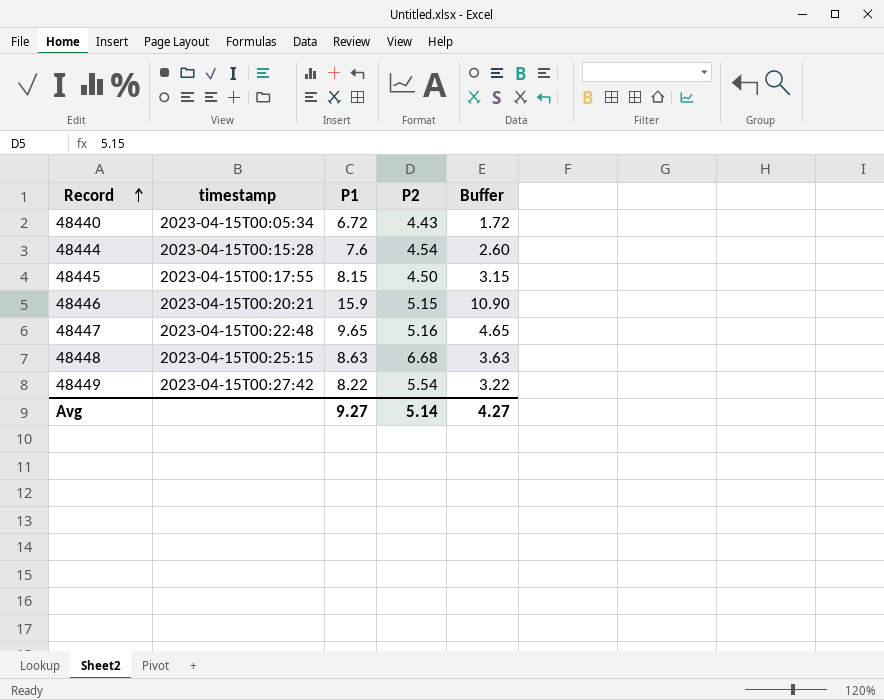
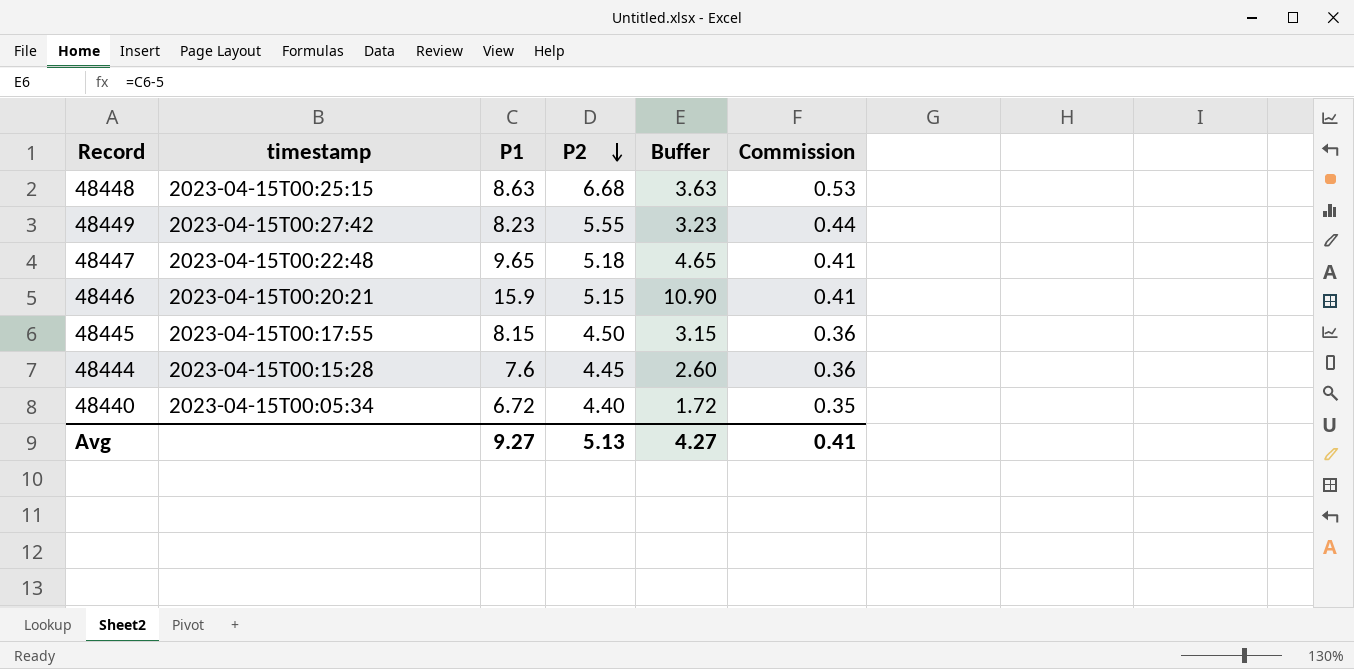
row order: Record ascending -> P2 descending
column Commission | formula: none -> [P2] * 0.08
48449 | P1: 8.22 -> 8.23
48449 | P2: 5.54 -> 5.55
48449 | Buffer: 3.22 -> 3.23
48447 | P2: 5.16 -> 5.18
48444 | P2: 4.54 -> 4.45
48440 | P2: 4.43 -> 4.40
Avg | P2: 5.14 -> 5.13

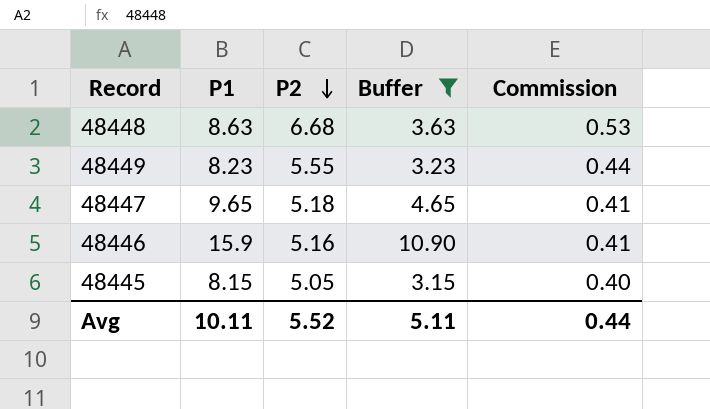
filter: none -> Buffer >= 3.15
column timestamp | position: 2 -> none
48446 | P2: 5.15 -> 5.16
48445 | P2: 4.50 -> 5.05
48445 | Commission: 0.36 -> 0.40
Avg | P1: 9.27 -> 10.11
Avg | P2: 5.13 -> 5.52
Avg | Buffer: 4.27 -> 5.11
Avg | Commission: 0.41 -> 0.44

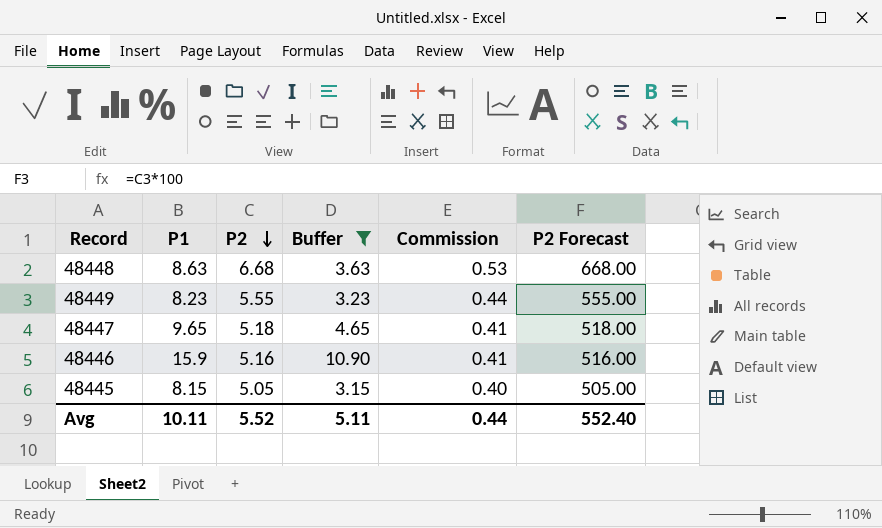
column P2 Forecast | formula: none -> [P2] * 100

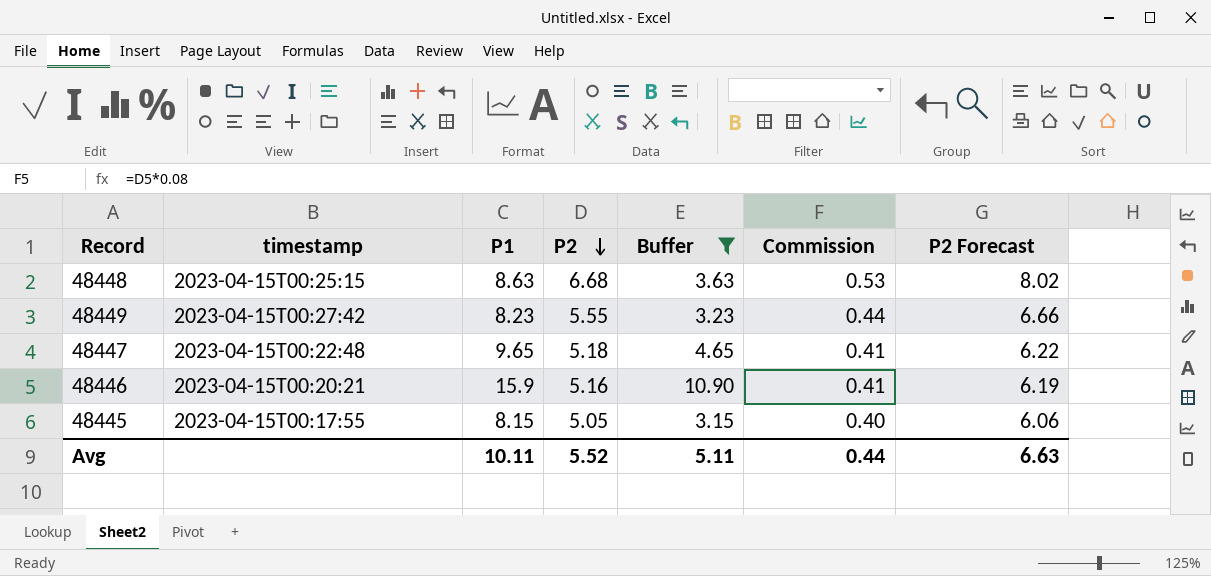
column timestamp | position: none -> 2
column P2 Forecast | formula: [P2] * 100 -> [P2] * 1.2
Avg | P2 Forecast: 552.40 -> 6.63

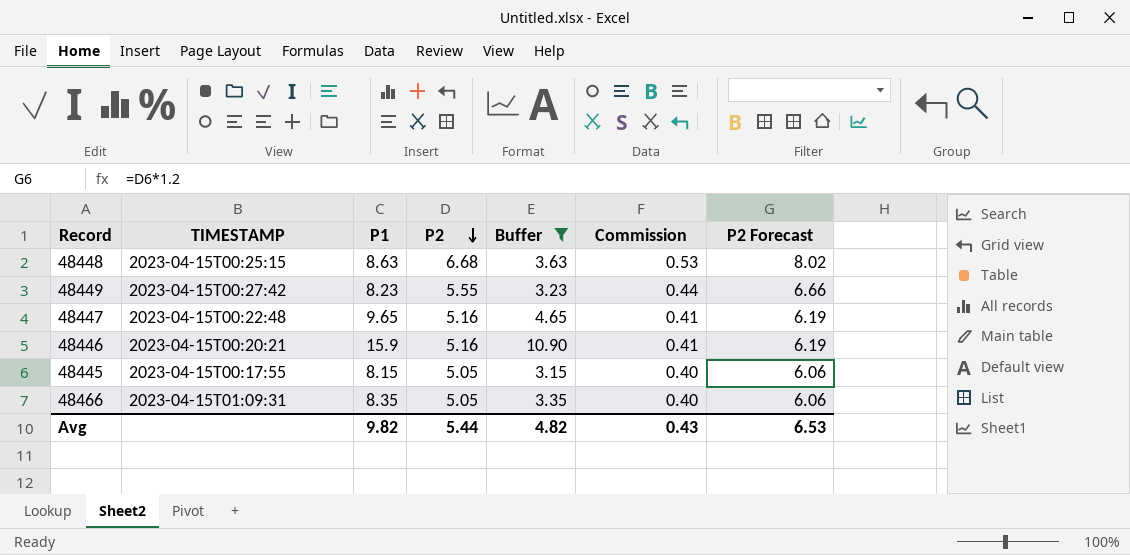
column name: timestamp -> TIMESTAMP
48447 | P2: 5.18 -> 5.16
48447 | P2 Forecast: 6.22 -> 6.19
row 48466: none -> 2023-04-15T01:09:31 | 8.35 | 5.05 | 3.35 | 0.40 | 6.06
Avg | P1: 10.11 -> 9.82
Avg | P2: 5.52 -> 5.44
Avg | Buffer: 5.11 -> 4.82
Avg | Commission: 0.44 -> 0.43
Avg | P2 Forecast: 6.63 -> 6.53

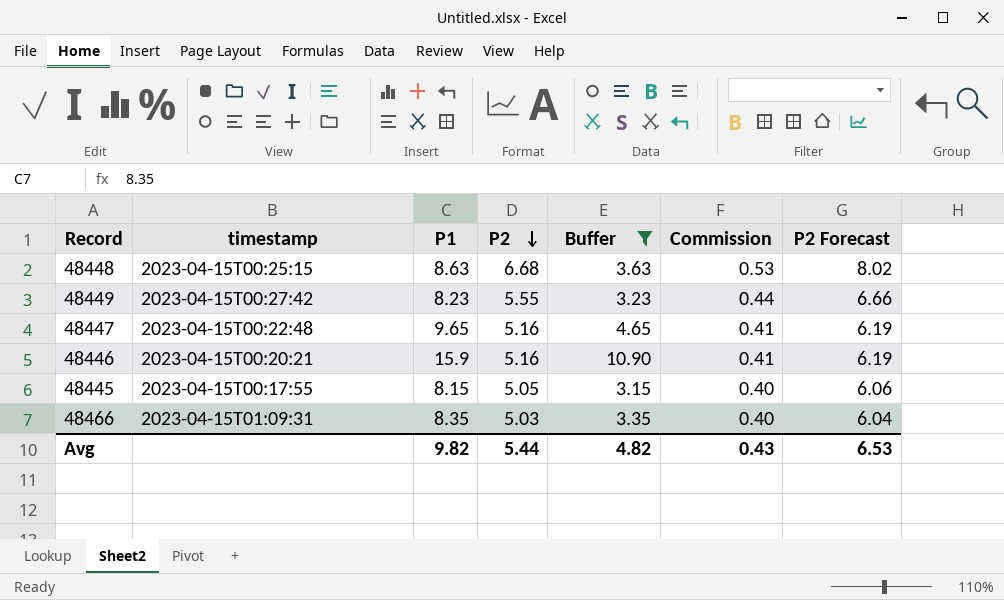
column name: TIMESTAMP -> timestamp
48466 | P2: 5.05 -> 5.03
48466 | P2 Forecast: 6.06 -> 6.04

